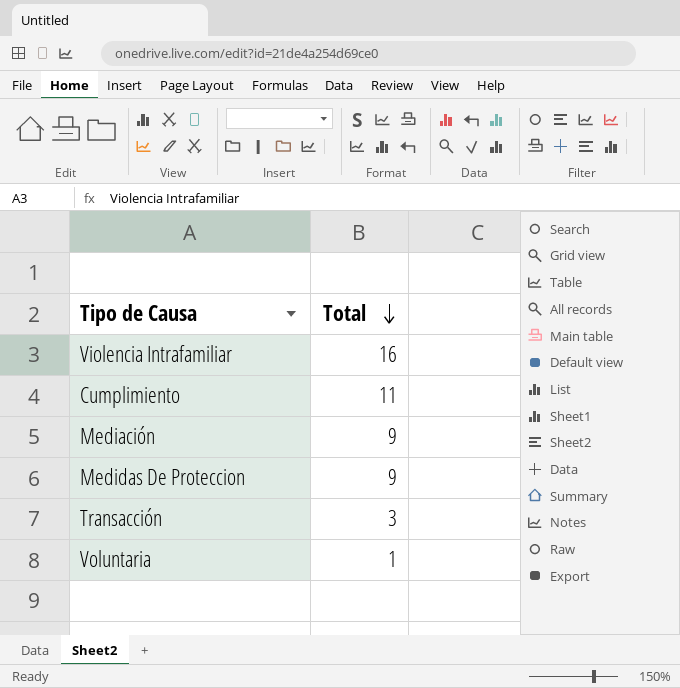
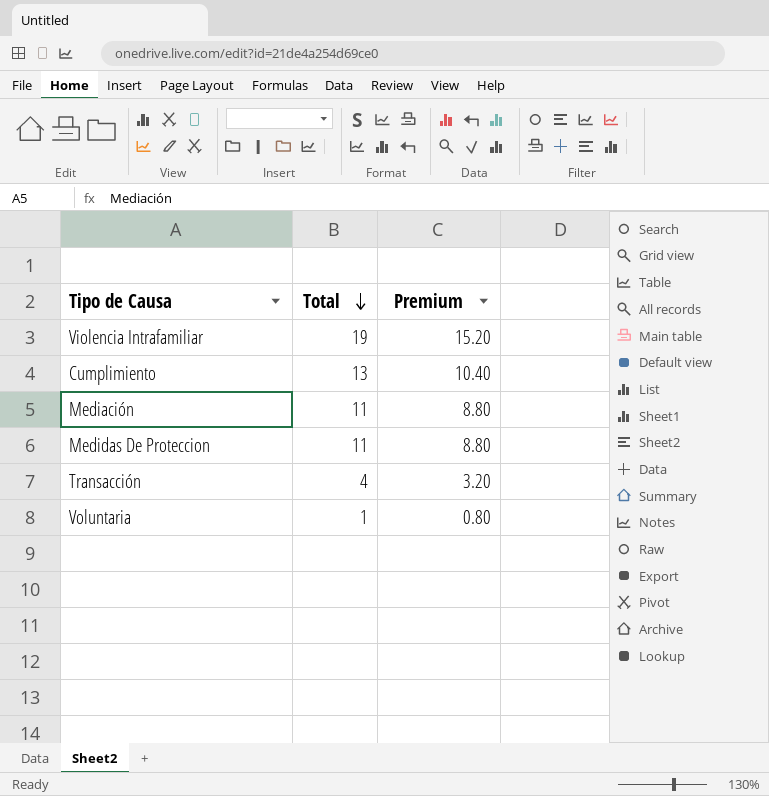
column Premium | formula: none -> [Total] * 0.8
Violencia Intrafamiliar | Total: 16 -> 19
Cumplimiento | Total: 11 -> 13
Mediación | Total: 9 -> 11
Medidas De Proteccion | Total: 9 -> 11
Transacción | Total: 3 -> 4

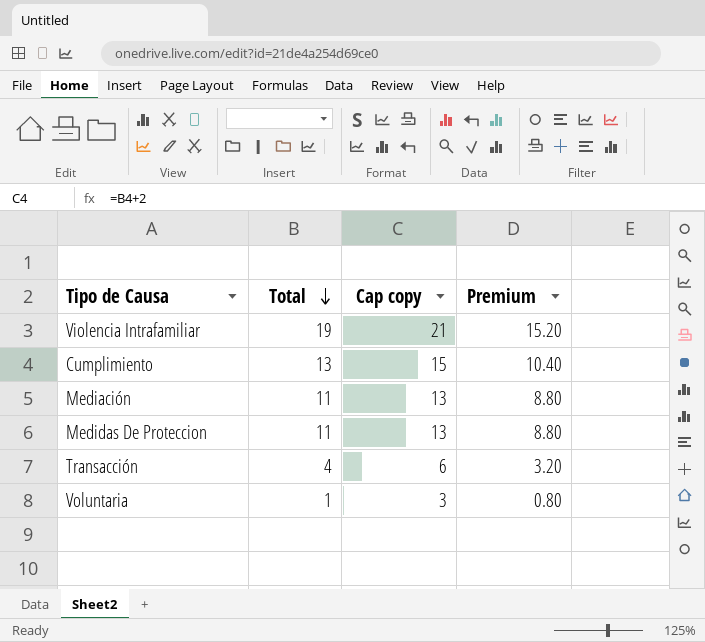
column Cap copy | formula: none -> [Total] + 2

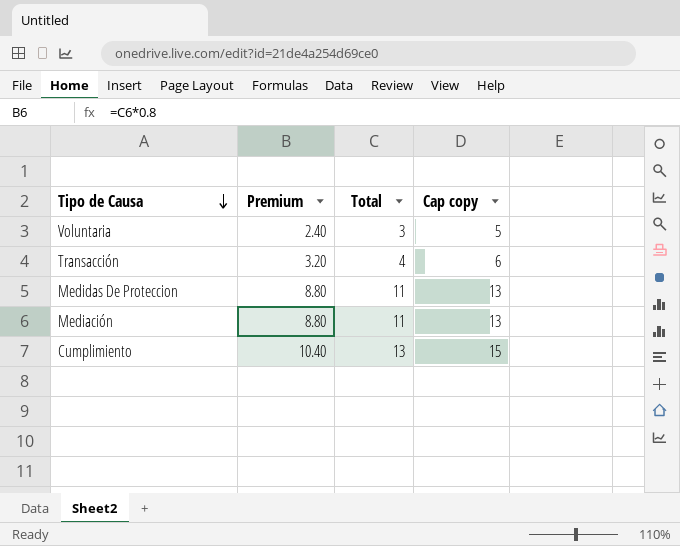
row order: Total descending -> Tipo de Causa descending
column Premium | position: 4 -> 2
row Violencia Intrafamiliar: 19 | 21 | 15.20 -> none
Voluntaria | Premium: 0.80 -> 2.40
Voluntaria | Total: 1 -> 3
Voluntaria | Cap copy: 3 -> 5

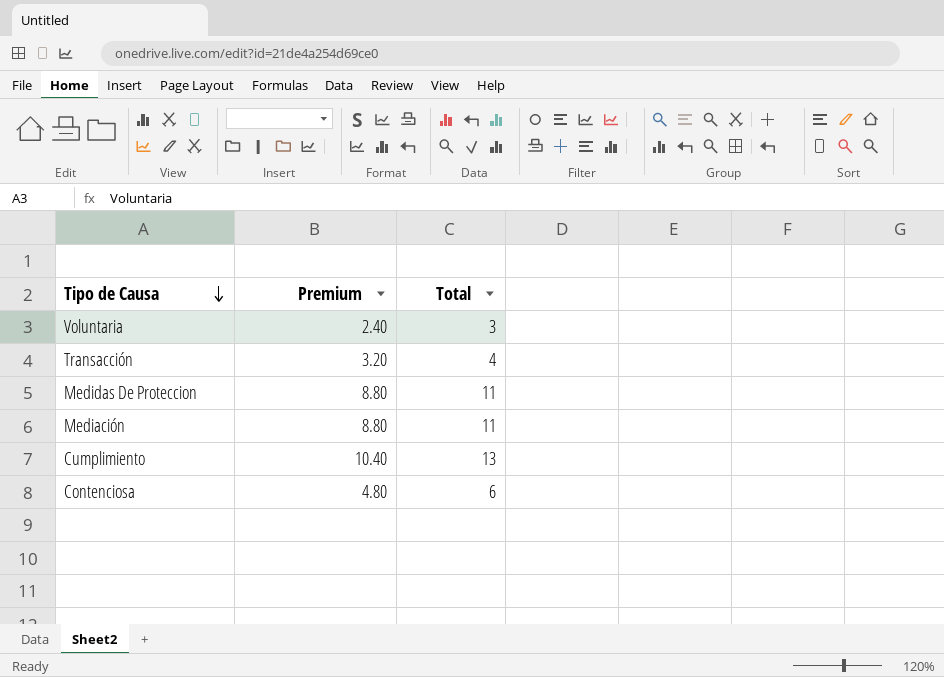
column Cap copy | formula: [Total] + 2 -> none
row Contenciosa: none -> 4.80 | 6

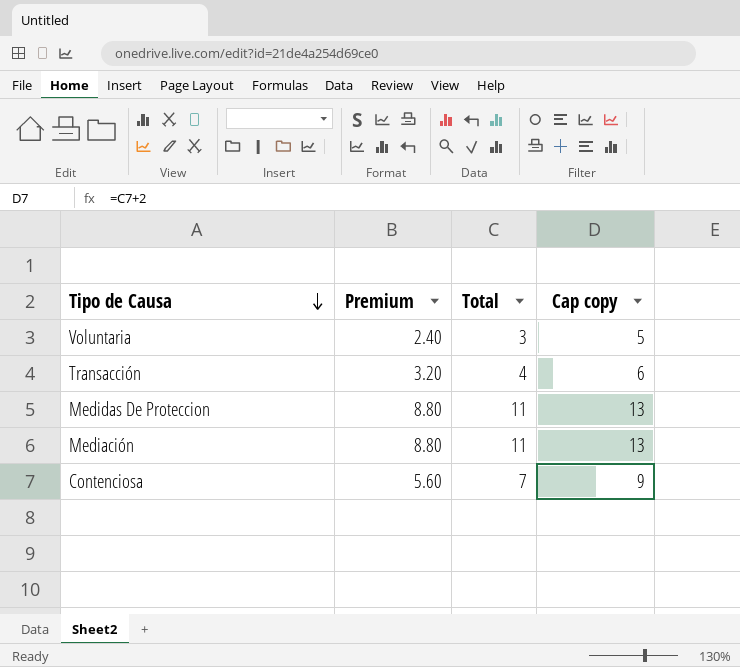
column Cap copy | formula: none -> [Total] + 2
row Cumplimiento: 10.40 | 13 -> none
Contenciosa | Premium: 4.80 -> 5.60
Contenciosa | Total: 6 -> 7

